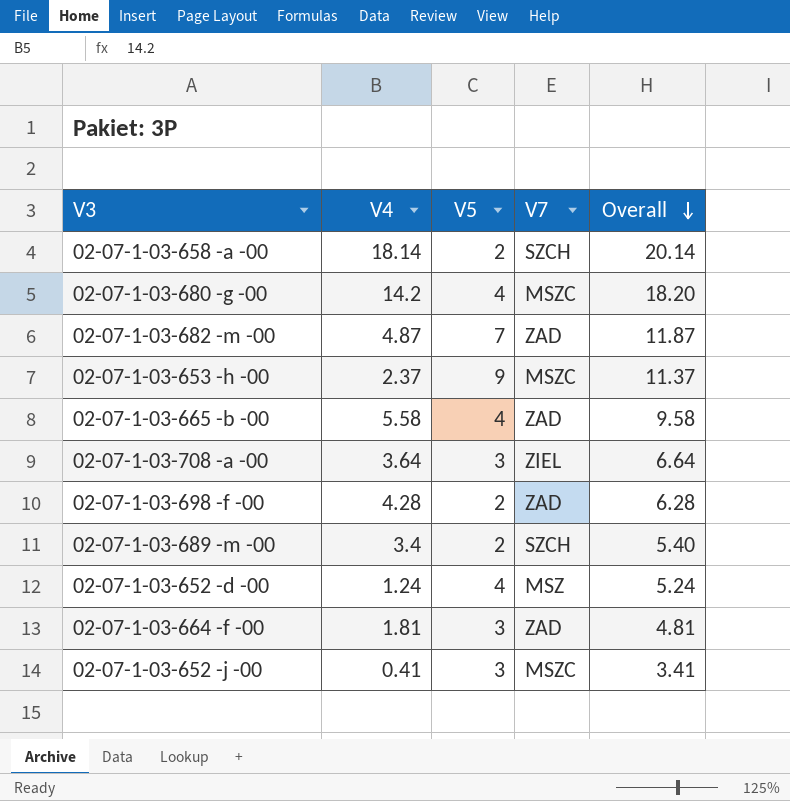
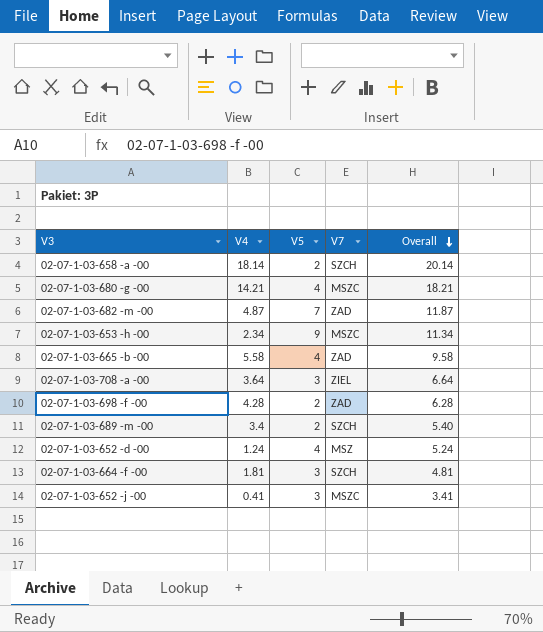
02-07-1-03-680 -g -00 | V4: 14.2 -> 14.21
02-07-1-03-680 -g -00 | Overall: 18.20 -> 18.21
02-07-1-03-653 -h -00 | V4: 2.37 -> 2.34
02-07-1-03-653 -h -00 | Overall: 11.37 -> 11.34
02-07-1-03-664 -f -00 | V7: ZAD -> SZCH

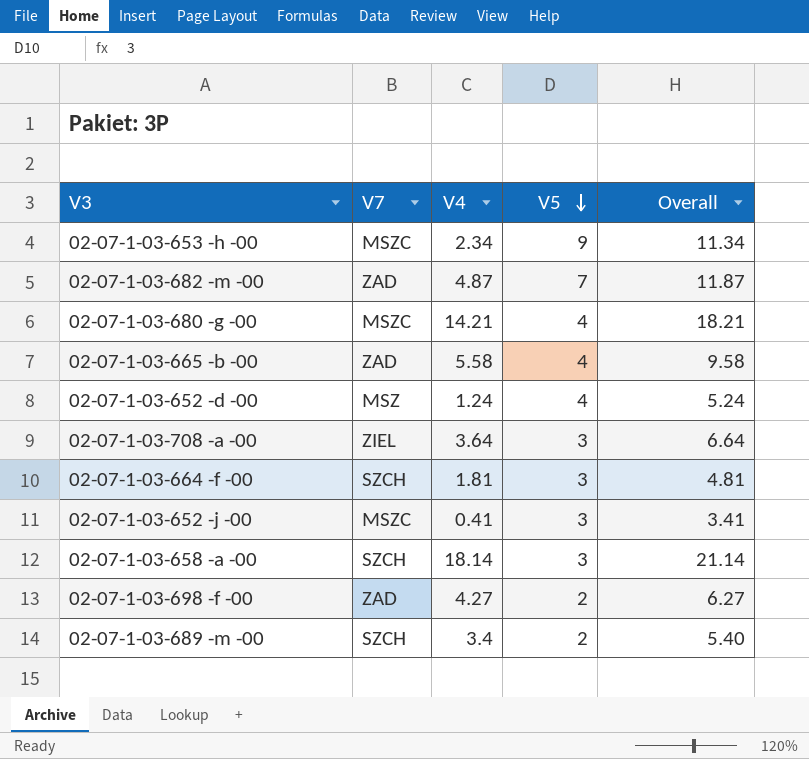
row order: Overall descending -> V5 descending
column V7 | position: 4 -> 2
02-07-1-03-658 -a -00 | V5: 2 -> 3
02-07-1-03-658 -a -00 | Overall: 20.14 -> 21.14
02-07-1-03-698 -f -00 | V4: 4.28 -> 4.27
02-07-1-03-698 -f -00 | Overall: 6.28 -> 6.27

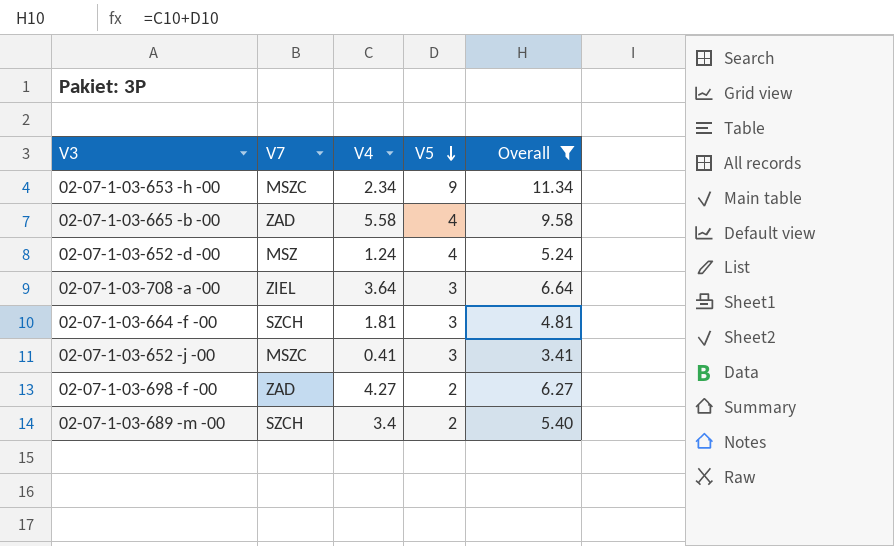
filter: none -> Overall <= 11.34

